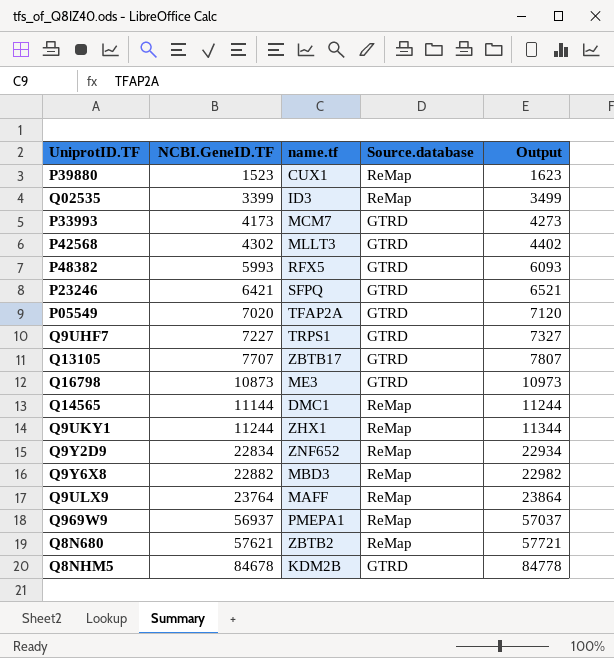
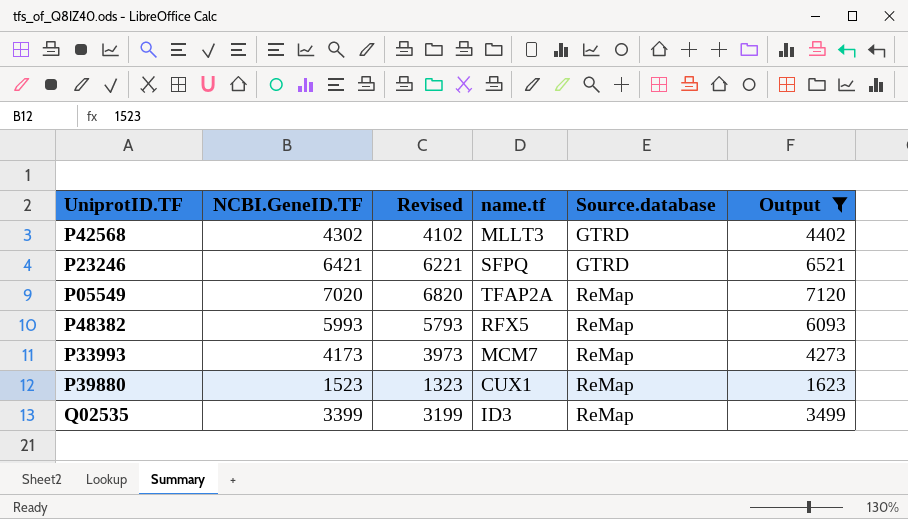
filter: none -> Output <= 7120
row order: NCBI.GeneID.TF ascending -> Source.database ascending
column Revised | formula: none -> [NCBI.GeneID.TF] - 200
P05549 | Source.database: GTRD -> ReMap
P48382 | Source.database: GTRD -> ReMap
P33993 | Source.database: GTRD -> ReMap

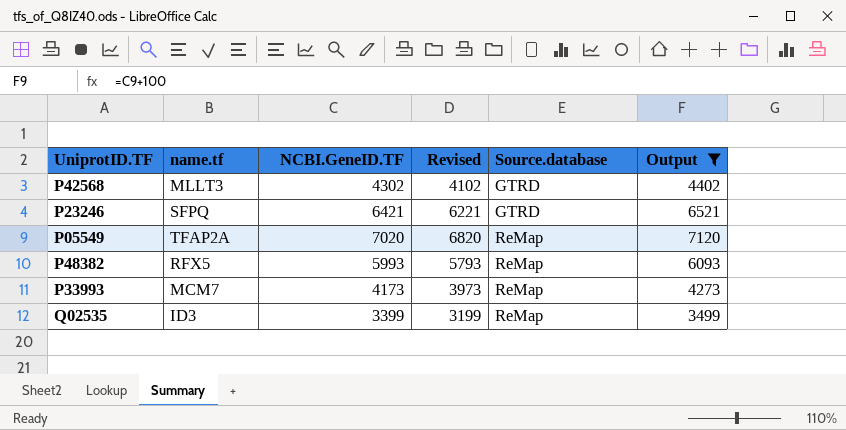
column name.tf | position: 4 -> 2
row P39880: 1523 | 1323 | CUX1 | ReMap | 1623 -> none

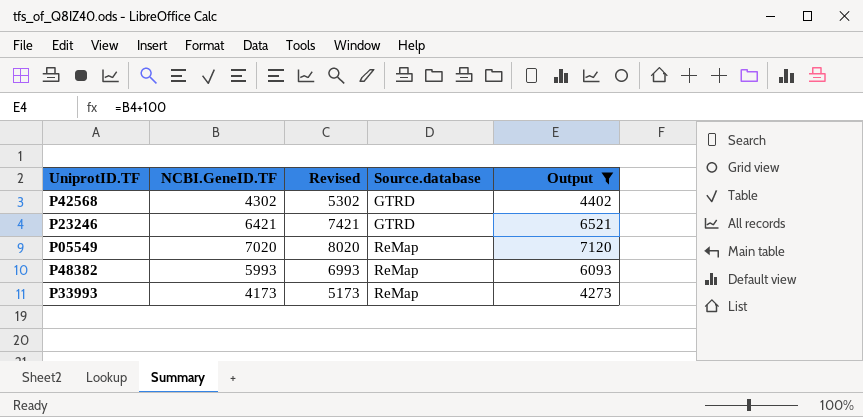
column name.tf | position: 2 -> none
column Revised | formula: [NCBI.GeneID.TF] - 200 -> [NCBI.GeneID.TF] + 1000
row Q02535: ID3 | 3399 | 3199 | ReMap | 3499 -> none

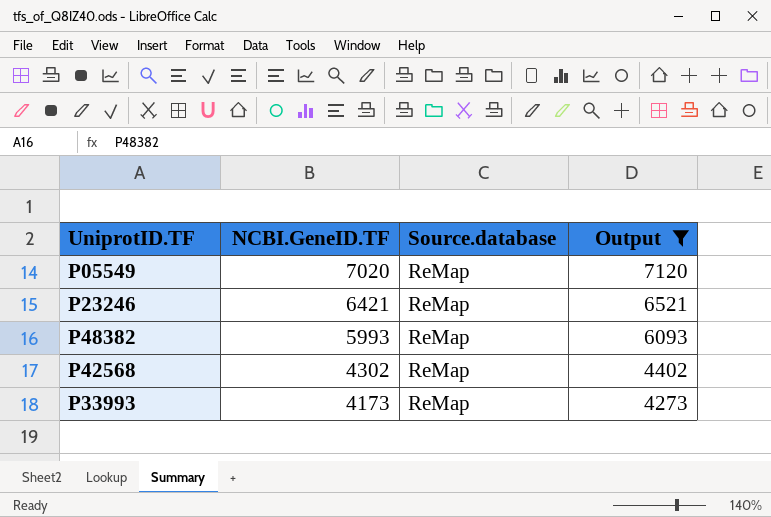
row order: Source.database ascending -> NCBI.GeneID.TF descending
column Revised | formula: [NCBI.GeneID.TF] + 1000 -> none
P23246 | Source.database: GTRD -> ReMap
P42568 | Source.database: GTRD -> ReMap

